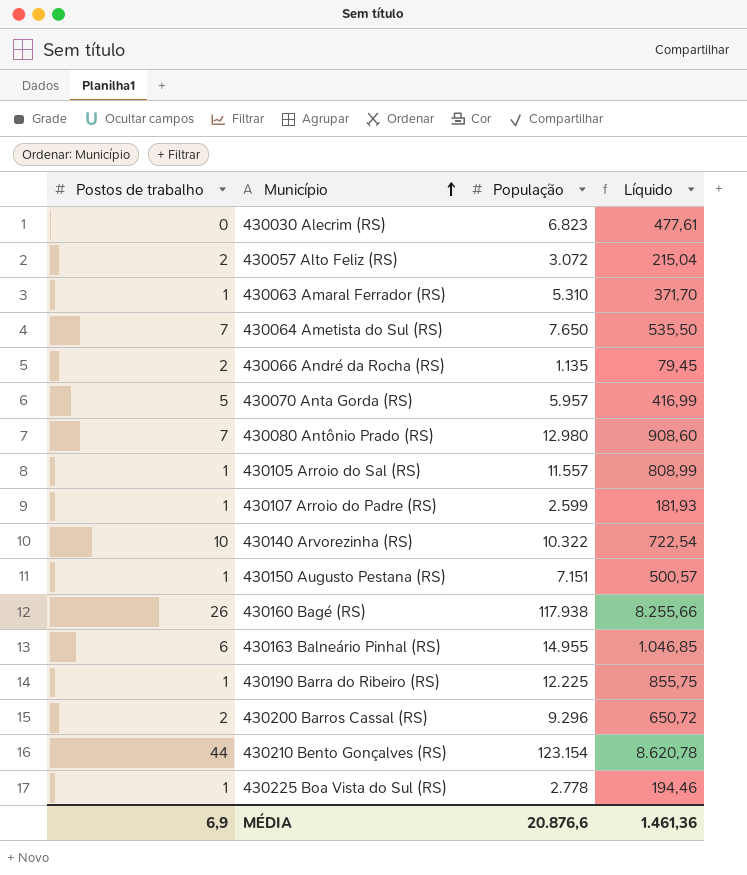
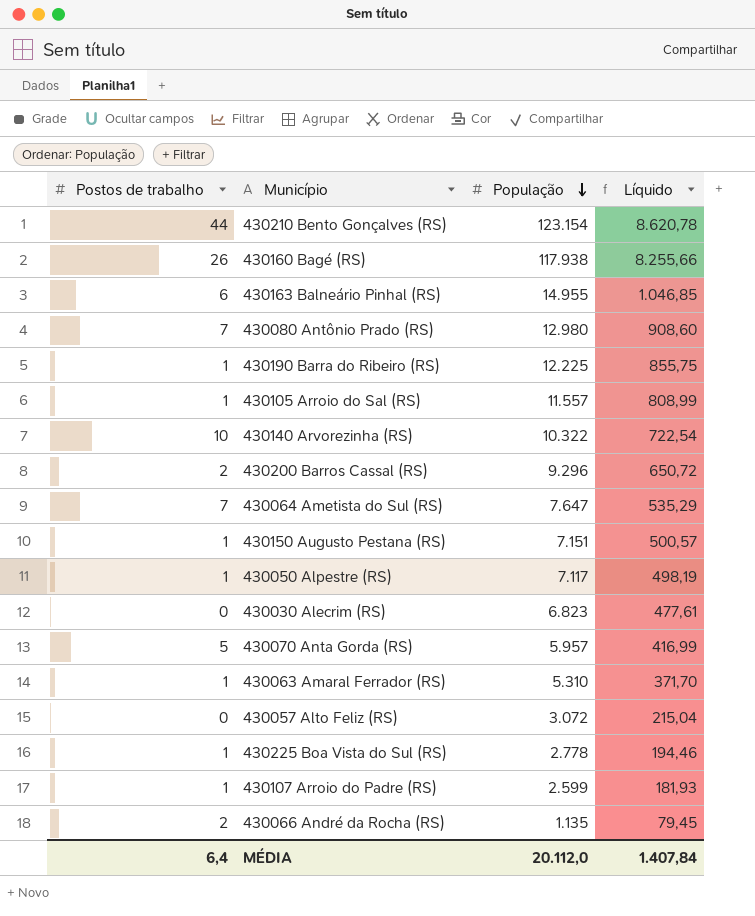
row order: Município ascending -> População descending
430064 Ametista do Sul (RS) | População: 7.650 -> 7.647
430064 Ametista do Sul (RS) | Líquido: 535,50 -> 535,29
row 430050 Alpestre (RS): none -> 1 | 7.117 | 498,19
430057 Alto Feliz (RS) | Postos de trabalho: 2 -> 0
MÉDIA | Postos de trabalho: 6,9 -> 6,4
MÉDIA | População: 20.876,6 -> 20.112,0
MÉDIA | Líquido: 1.461,36 -> 1.407,84

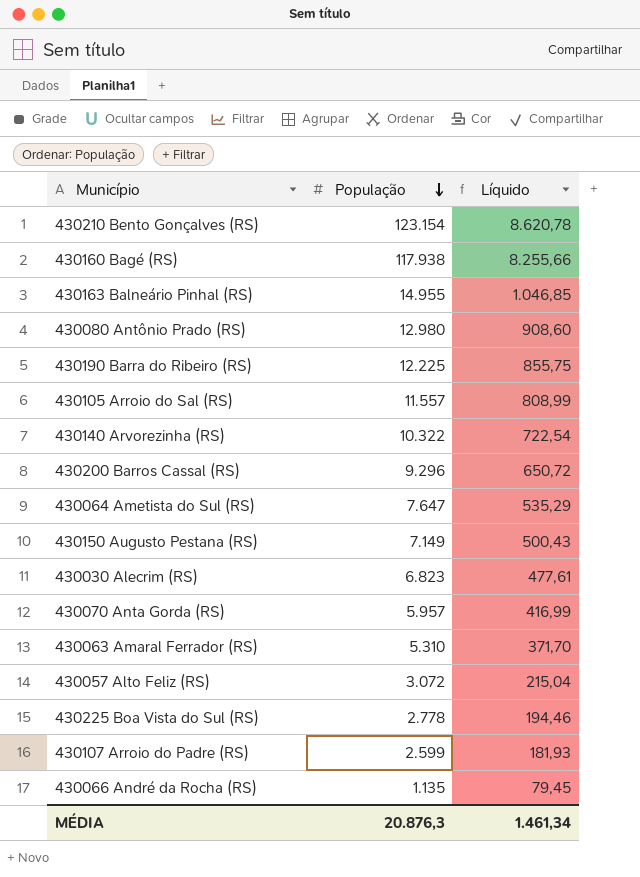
column Postos de trabalho | position: 1 -> none
row 430050 Alpestre (RS): 1 | 7.117 | 498,19 -> none
430150 Augusto Pestana (RS) | População: 7.151 -> 7.149
430150 Augusto Pestana (RS) | Líquido: 500,57 -> 500,43
MÉDIA | População: 20.112,0 -> 20.876,3
MÉDIA | Líquido: 1.407,84 -> 1.461,34

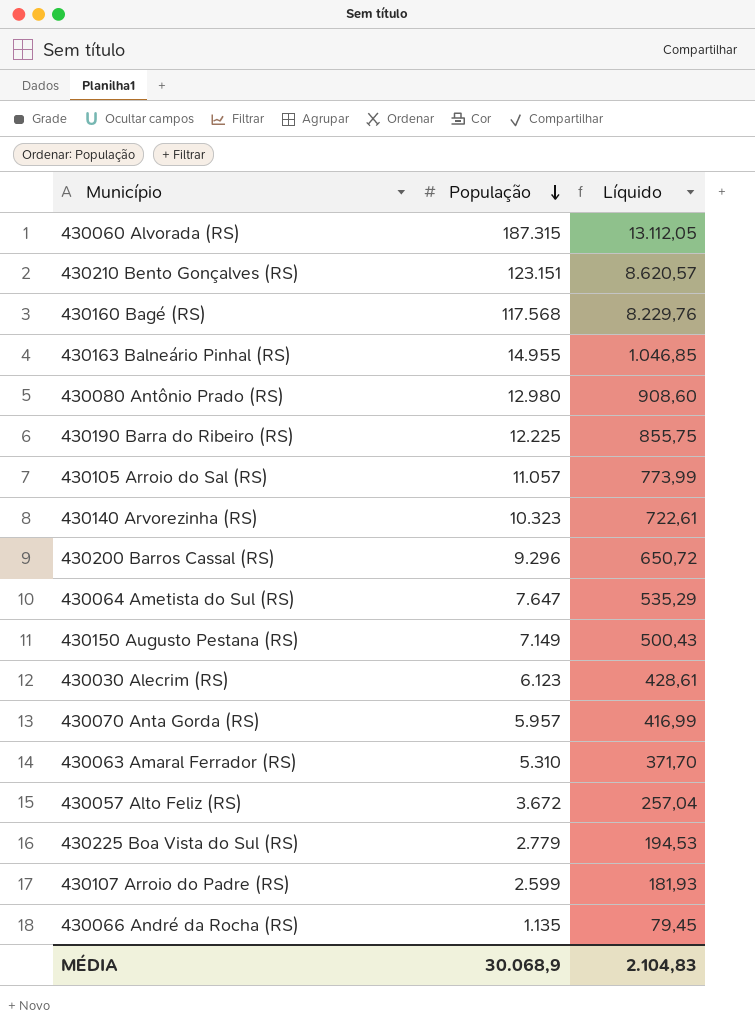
row 430060 Alvorada (RS): none -> 187.315 | 13.112,05
430210 Bento Gonçalves (RS) | População: 123.154 -> 123.151
430210 Bento Gonçalves (RS) | Líquido: 8.620,78 -> 8.620,57
430160 Bagé (RS) | População: 117.938 -> 117.568
430160 Bagé (RS) | Líquido: 8.255,66 -> 8.229,76
430105 Arroio do Sal (RS) | População: 11.557 -> 11.057
430105 Arroio do Sal (RS) | Líquido: 808,99 -> 773,99
430140 Arvorezinha (RS) | População: 10.322 -> 10.323
430140 Arvorezinha (RS) | Líquido: 722,54 -> 722,61
430030 Alecrim (RS) | População: 6.823 -> 6.123
430030 Alecrim (RS) | Líquido: 477,61 -> 428,61
430057 Alto Feliz (RS) | População: 3.072 -> 3.672
430057 Alto Feliz (RS) | Líquido: 215,04 -> 257,04
430225 Boa Vista do Sul (RS) | População: 2.778 -> 2.779
430225 Boa Vista do Sul (RS) | Líquido: 194,46 -> 194,53
MÉDIA | População: 20.876,3 -> 30.068,9
MÉDIA | Líquido: 1.461,34 -> 2.104,83

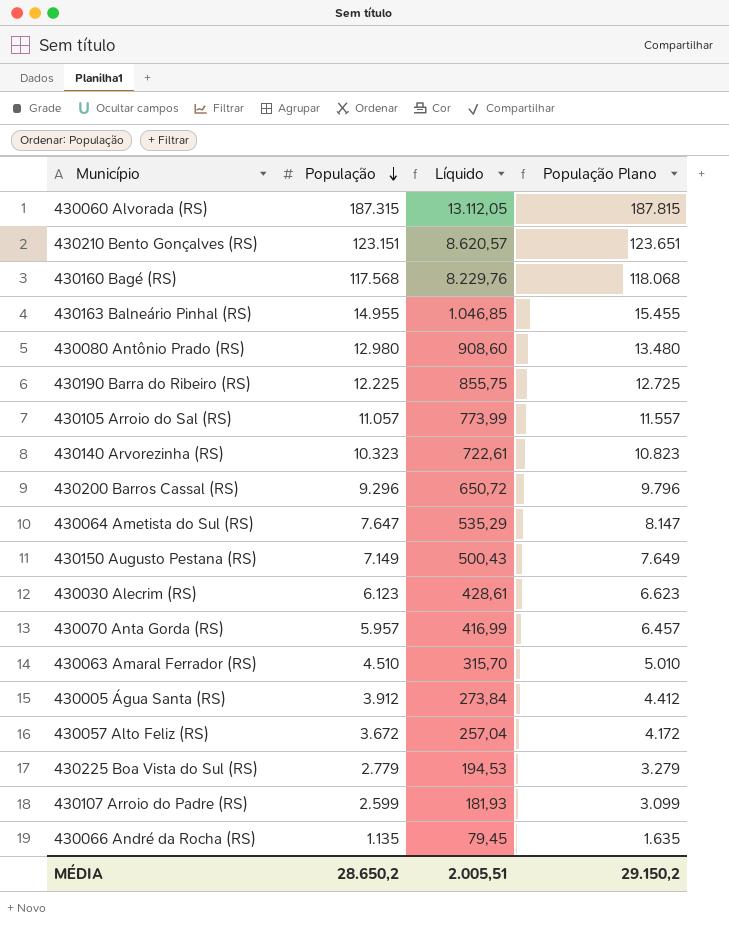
column População Plano | formula: none -> [População] + 500
430063 Amaral Ferrador (RS) | População: 5.310 -> 4.510
430063 Amaral Ferrador (RS) | Líquido: 371,70 -> 315,70
row 430005 Água Santa (RS): none -> 3.912 | 273,84 | 4.412
MÉDIA | População: 30.068,9 -> 28.650,2
MÉDIA | Líquido: 2.104,83 -> 2.005,51

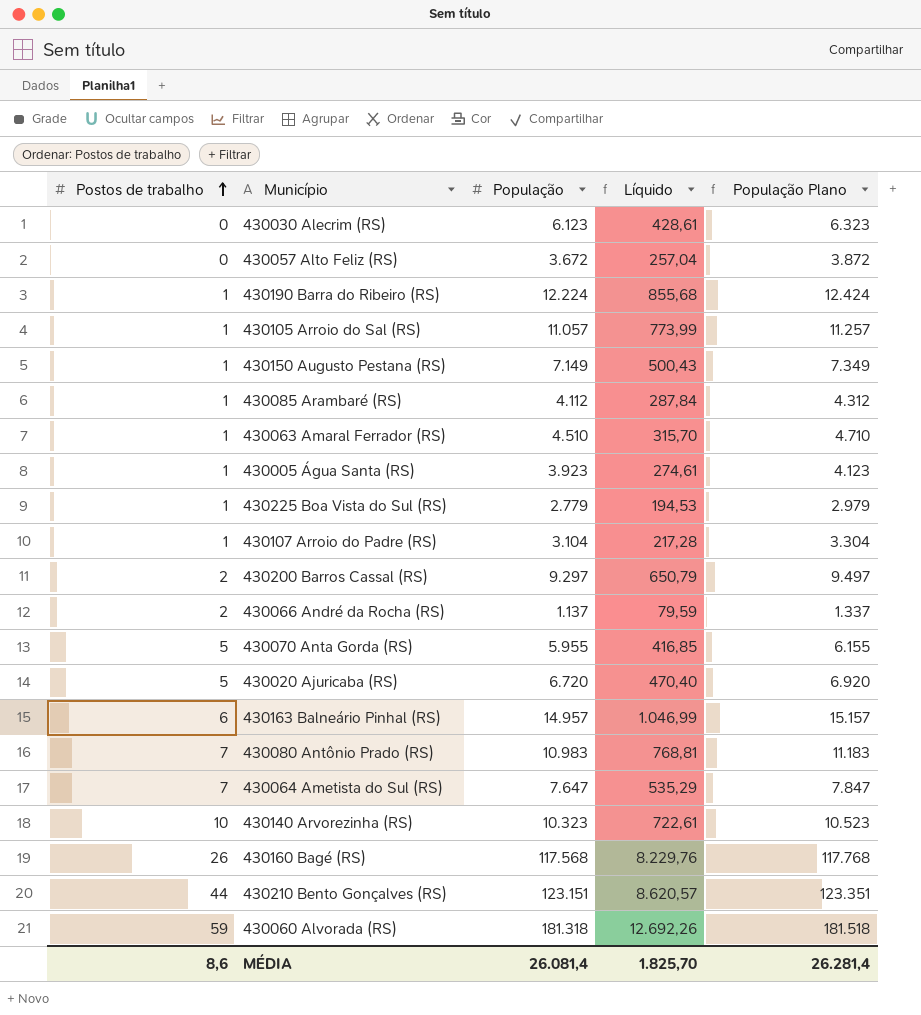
row order: População descending -> Postos de trabalho ascending
column Postos de trabalho | position: none -> 1
column População Plano | formula: [População] + 500 -> [População] + 200
430190 Barra do Ribeiro (RS) | População: 12.225 -> 12.224
430190 Barra do Ribeiro (RS) | Líquido: 855,75 -> 855,68
row 430085 Arambaré (RS): none -> 1 | 4.112 | 287,84 | 4.312
430005 Água Santa (RS) | População: 3.912 -> 3.923
430005 Água Santa (RS) | Líquido: 273,84 -> 274,61
430107 Arroio do Padre (RS) | População: 2.599 -> 3.104
430107 Arroio do Padre (RS) | Líquido: 181,93 -> 217,28
430200 Barros Cassal (RS) | População: 9.296 -> 9.297
430200 Barros Cassal (RS) | Líquido: 650,72 -> 650,79
430066 André da Rocha (RS) | População: 1.135 -> 1.137
430066 André da Rocha (RS) | Líquido: 79,45 -> 79,59
430070 Anta Gorda (RS) | População: 5.957 -> 5.955
430070 Anta Gorda (RS) | Líquido: 416,99 -> 416,85
row 430020 Ajuricaba (RS): none -> 5 | 6.720 | 470,40 | 6.920
430163 Balneário Pinhal (RS) | População: 14.955 -> 14.957
430163 Balneário Pinhal (RS) | Líquido: 1.046,85 -> 1.046,99
430080 Antônio Prado (RS) | População: 12.980 -> 10.983
430080 Antônio Prado (RS) | Líquido: 908,60 -> 768,81
430060 Alvorada (RS) | População: 187.315 -> 181.318
430060 Alvorada (RS) | Líquido: 13.112,05 -> 12.692,26
MÉDIA | População: 28.650,2 -> 26.081,4
MÉDIA | Líquido: 2.005,51 -> 1.825,70
MÉDIA | População Plano: 29.150,2 -> 26.281,4

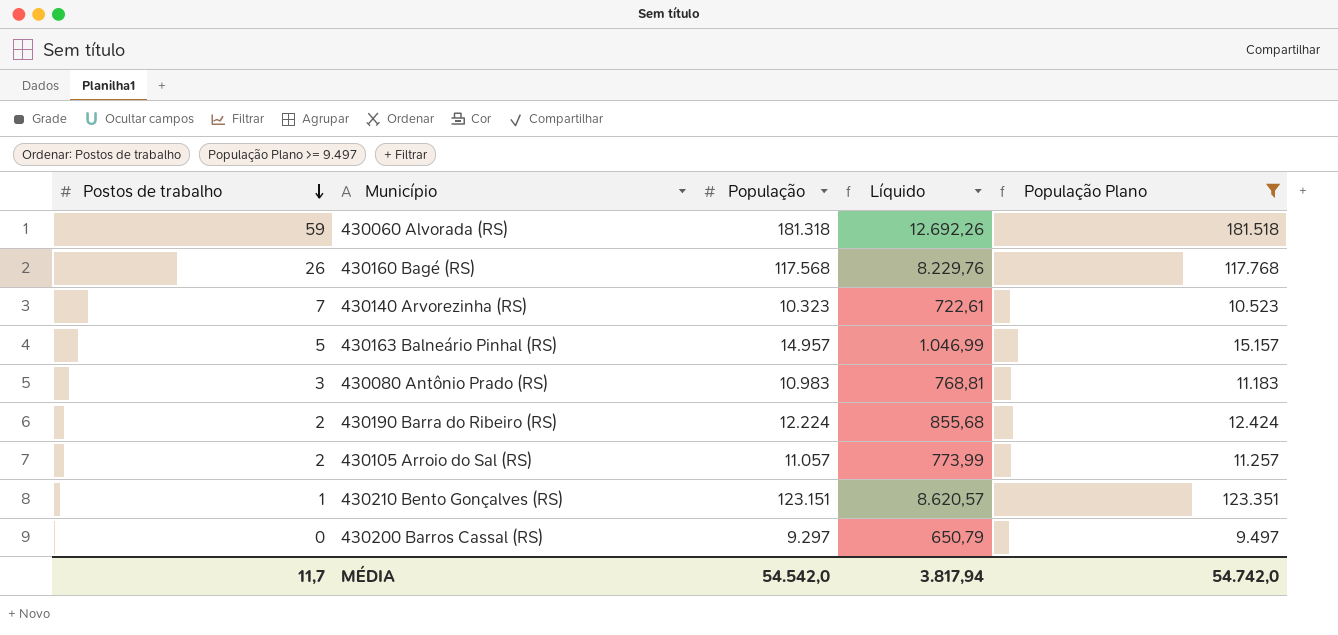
filter: none -> População Plano >= 9.497
row order: Postos de trabalho ascending -> Postos de trabalho descending
430140 Arvorezinha (RS) | Postos de trabalho: 10 -> 7
430163 Balneário Pinhal (RS) | Postos de trabalho: 6 -> 5
430080 Antônio Prado (RS) | Postos de trabalho: 7 -> 3
430190 Barra do Ribeiro (RS) | Postos de trabalho: 1 -> 2
430105 Arroio do Sal (RS) | Postos de trabalho: 1 -> 2
430210 Bento Gonçalves (RS) | Postos de trabalho: 44 -> 1
430200 Barros Cassal (RS) | Postos de trabalho: 2 -> 0
MÉDIA | Postos de trabalho: 8,6 -> 11,7
MÉDIA | População: 26.081,4 -> 54.542,0
MÉDIA | Líquido: 1.825,70 -> 3.817,94
MÉDIA | População Plano: 26.281,4 -> 54.742,0

